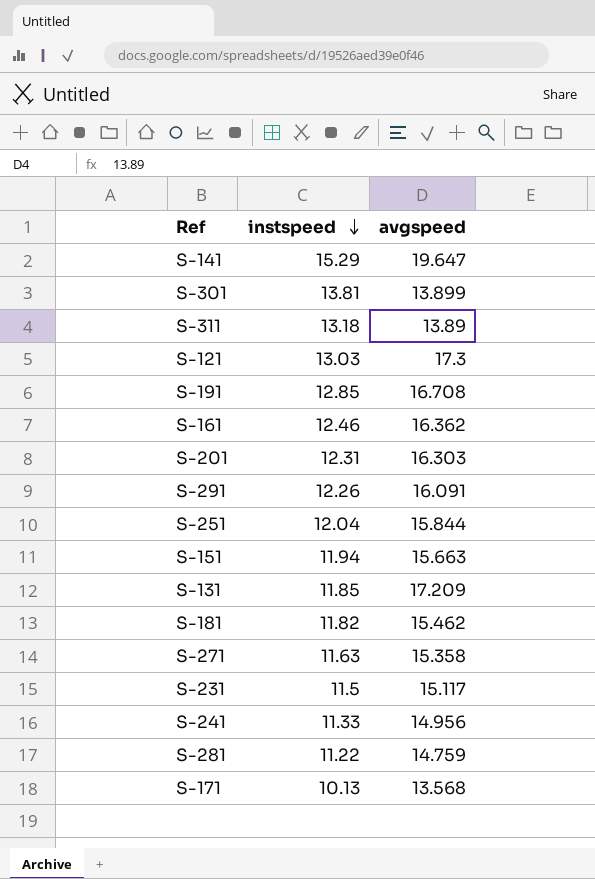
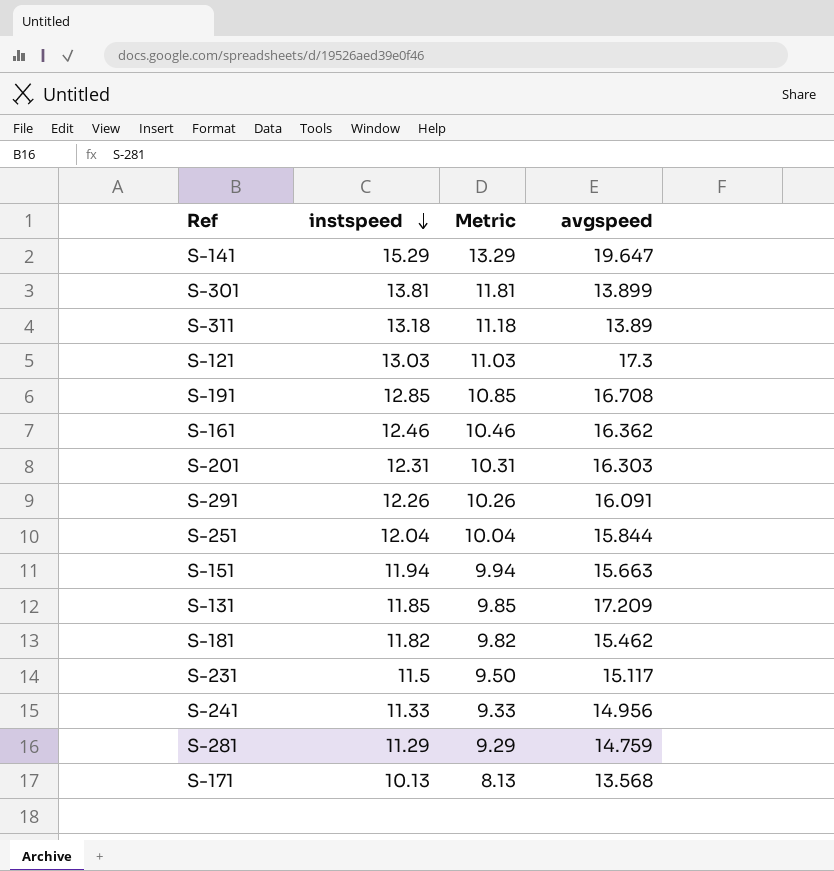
column Metric | formula: none -> [instspeed] - 2
row S-271: 11.63 | 15.358 -> none
S-281 | instspeed: 11.22 -> 11.29

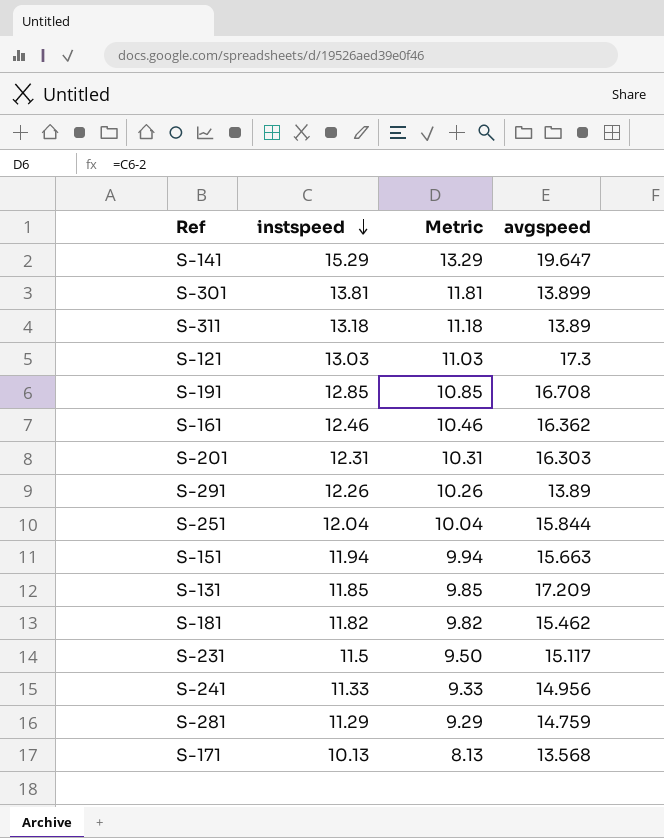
S-291 | avgspeed: 16.091 -> 13.89

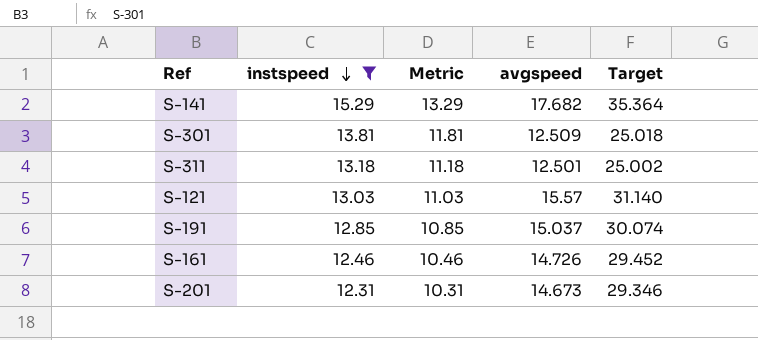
filter: none -> instspeed >= 12.31
column Target | formula: none -> [avgspeed] * 2
S-141 | avgspeed: 19.647 -> 17.682
S-301 | avgspeed: 13.899 -> 12.509
S-311 | avgspeed: 13.89 -> 12.501
S-121 | avgspeed: 17.3 -> 15.57
S-191 | avgspeed: 16.708 -> 15.037
S-161 | avgspeed: 16.362 -> 14.726
S-201 | avgspeed: 16.303 -> 14.673

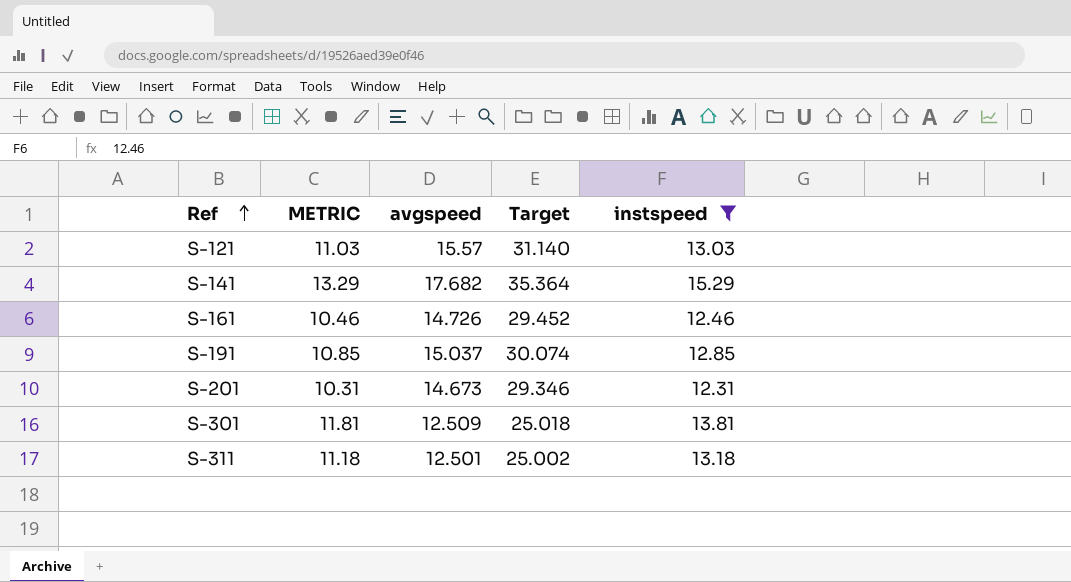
row order: instspeed descending -> Ref ascending
column name: Metric -> METRIC
column instspeed | position: 2 -> 5

